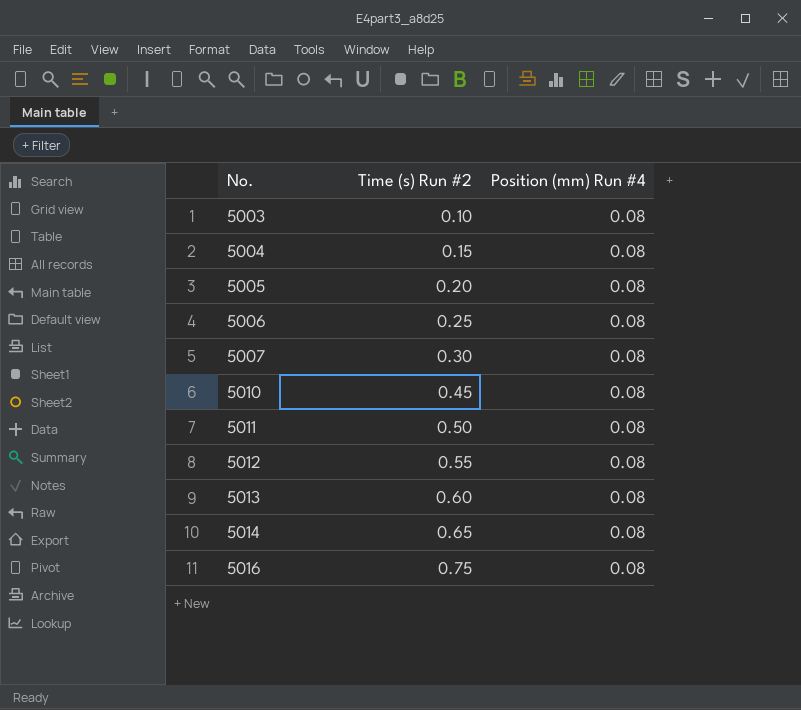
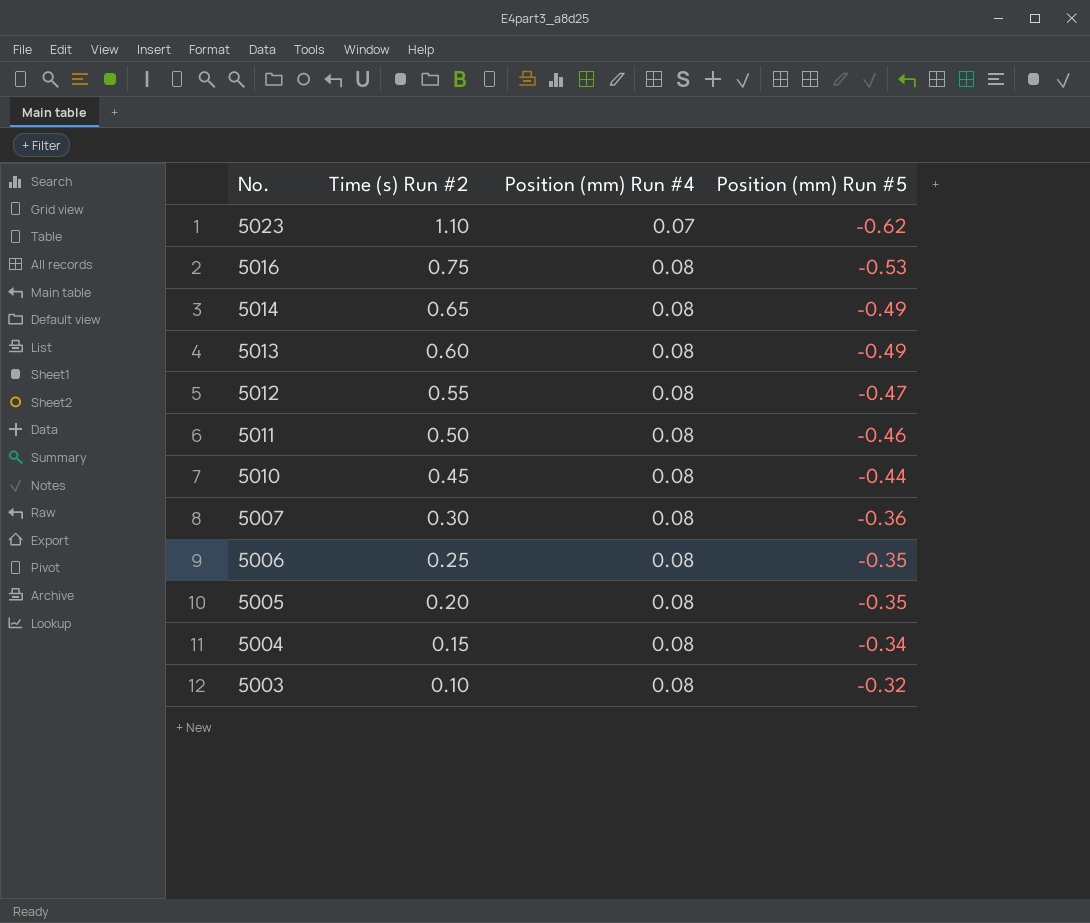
row order: No. ascending -> No. descending
column Position (mm) Run #5 | position: none -> 4
row 5023: none -> 1.10 | 0.07 | -0.62

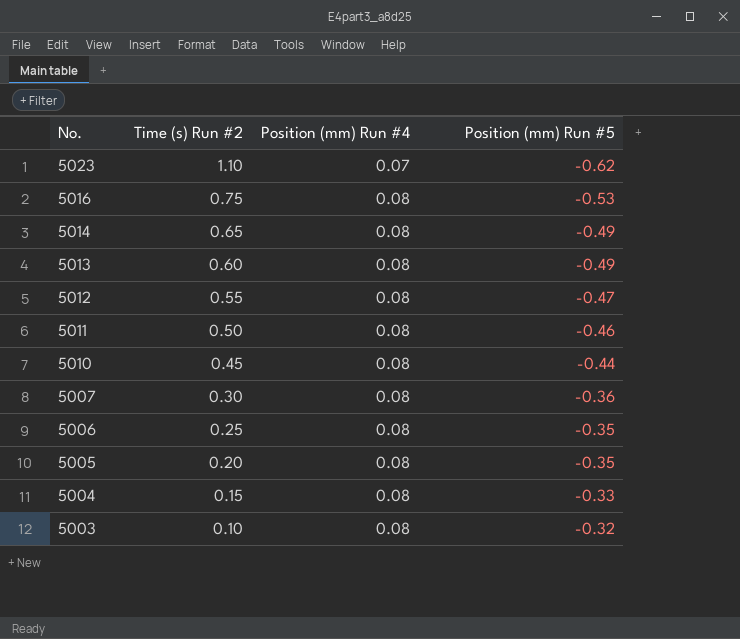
5004 | Position (mm) Run #5: -0.34 -> -0.33

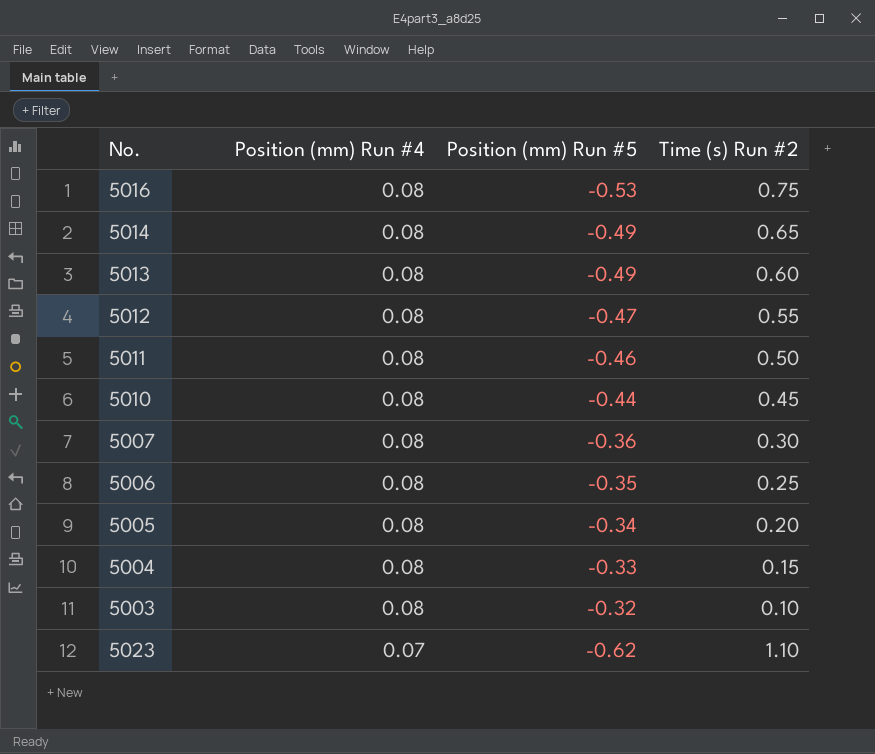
row order: No. descending -> Position (mm) Run #4 descending
column Time (s) Run #2 | position: 2 -> 4
5005 | Position (mm) Run #5: -0.35 -> -0.34

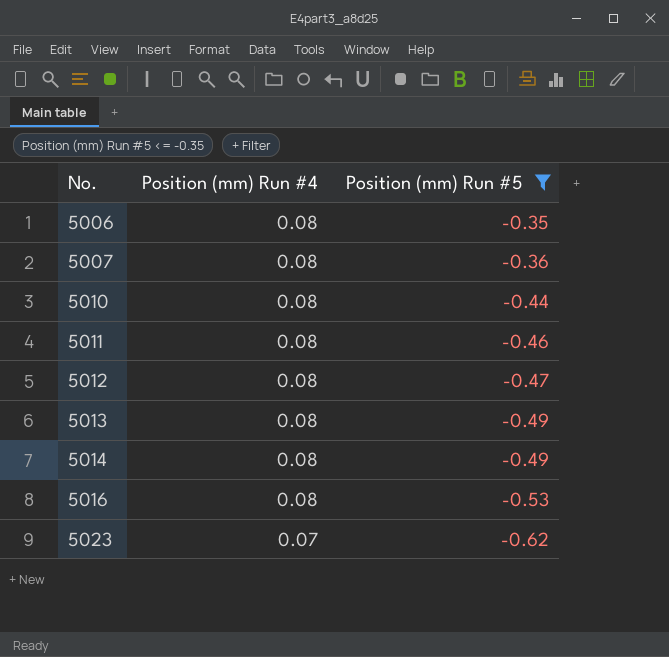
filter: none -> Position (mm) Run #5 <= -0.35
row order: Position (mm) Run #4 descending -> No. ascending
column Time (s) Run #2 | position: 4 -> none

